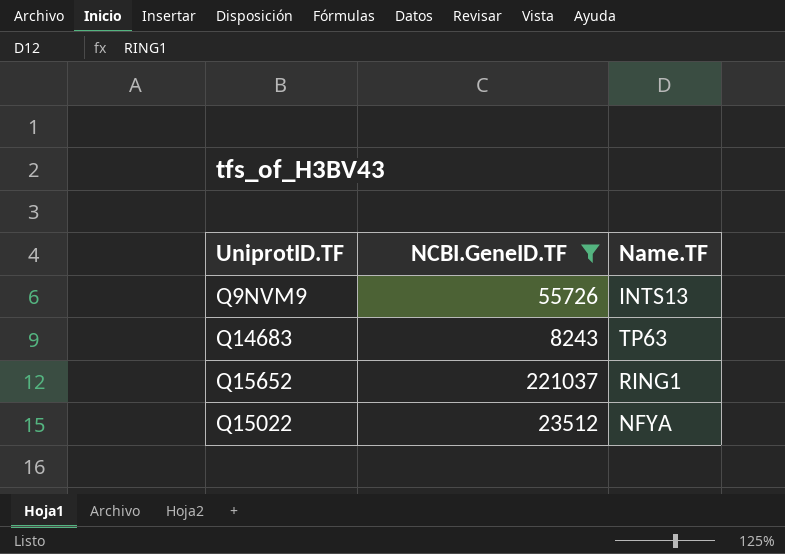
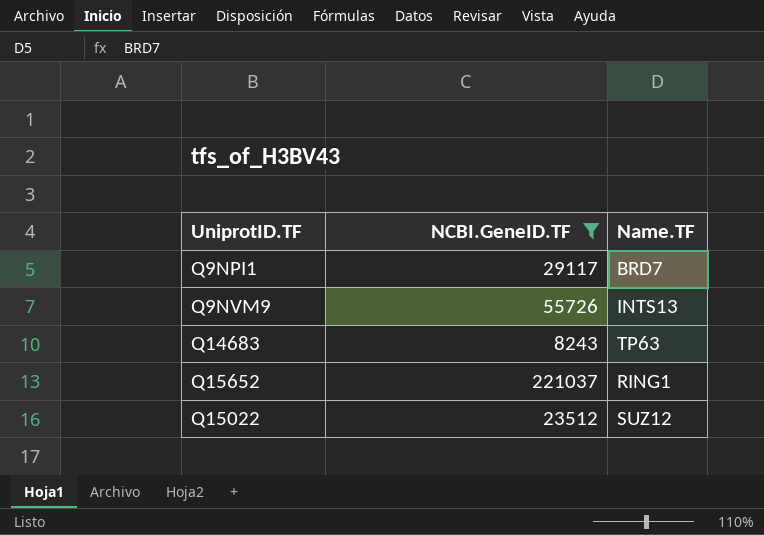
row Q9NPI1: none -> 29117 | BRD7
Q15022 | Name.TF: NFYA -> SUZ12

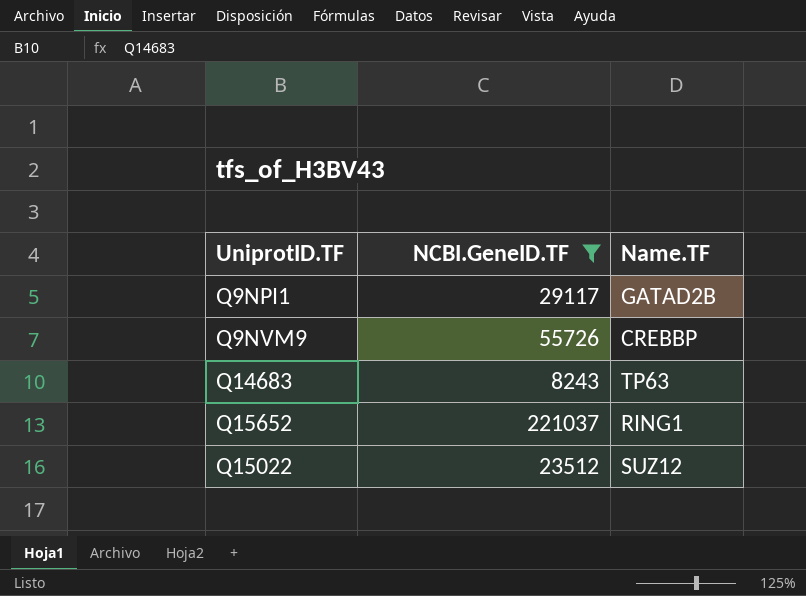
Q9NPI1 | Name.TF: BRD7 -> GATAD2B
Q9NVM9 | Name.TF: INTS13 -> CREBBP

